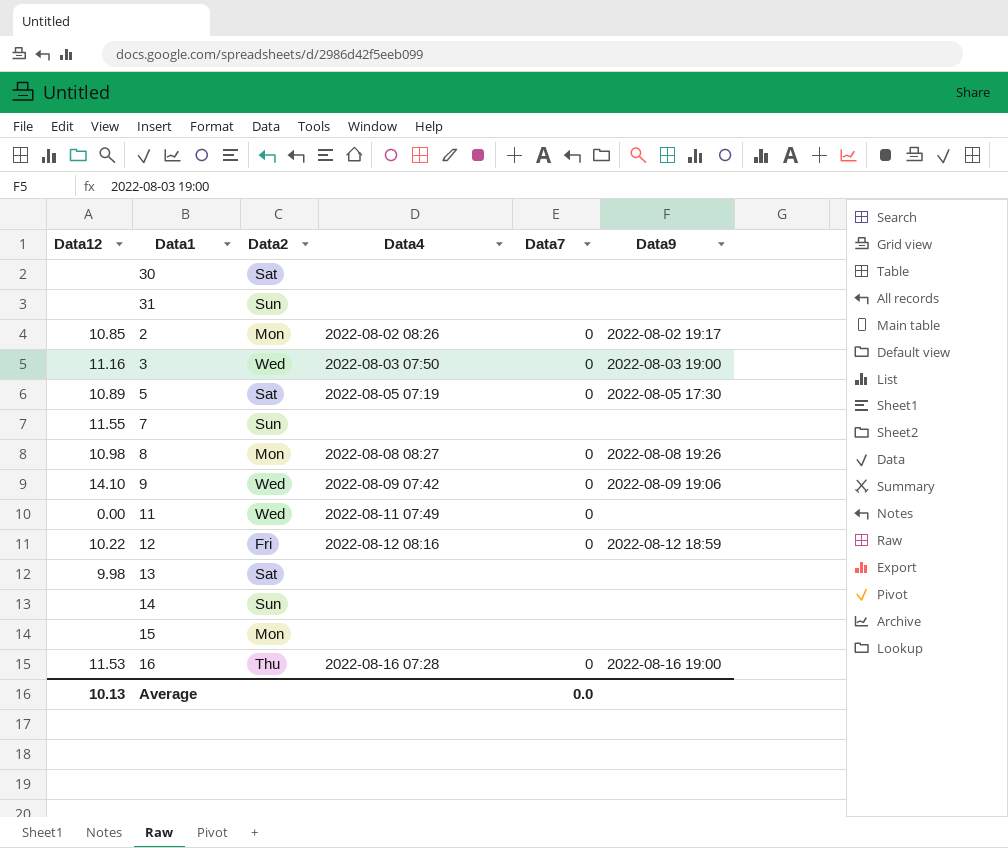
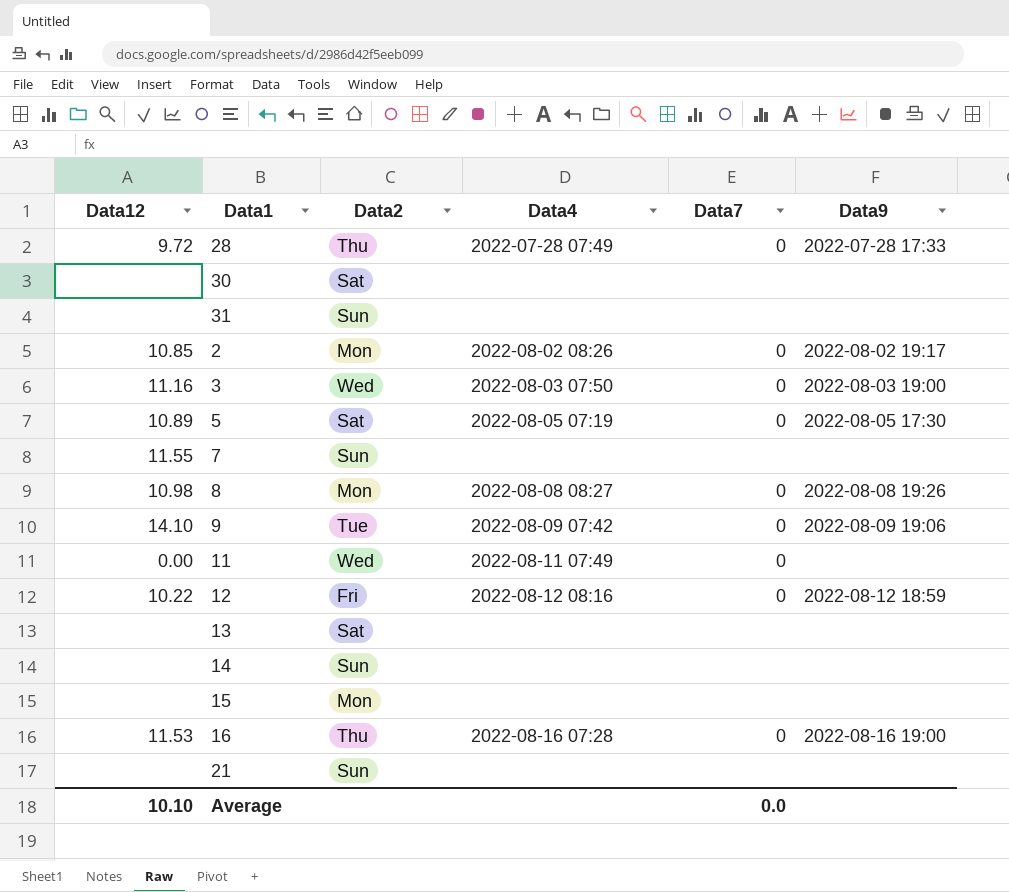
row 28: none -> 9.72 | Thu | 2022-07-28 07:49 | 0 | 2022-07-28 17:33
9 | Data2: Wed -> Tue
13 | Data12: 9.98 -> none
row 21: none -> none | Sun | none | none | none
Average | Data12: 10.13 -> 10.10

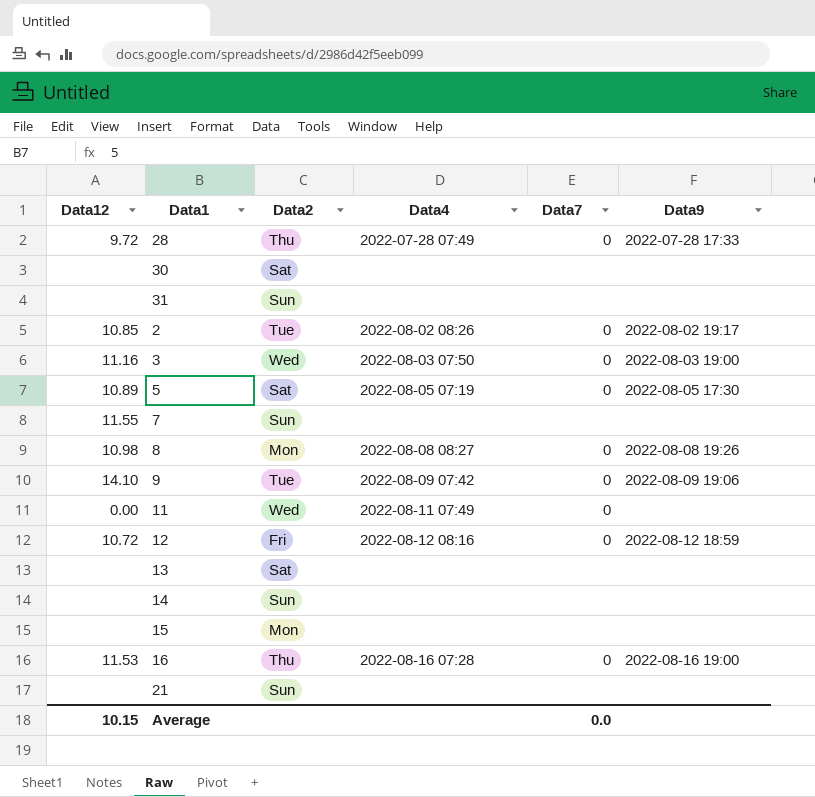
2 | Data2: Mon -> Tue
12 | Data12: 10.22 -> 10.72
Average | Data12: 10.10 -> 10.15

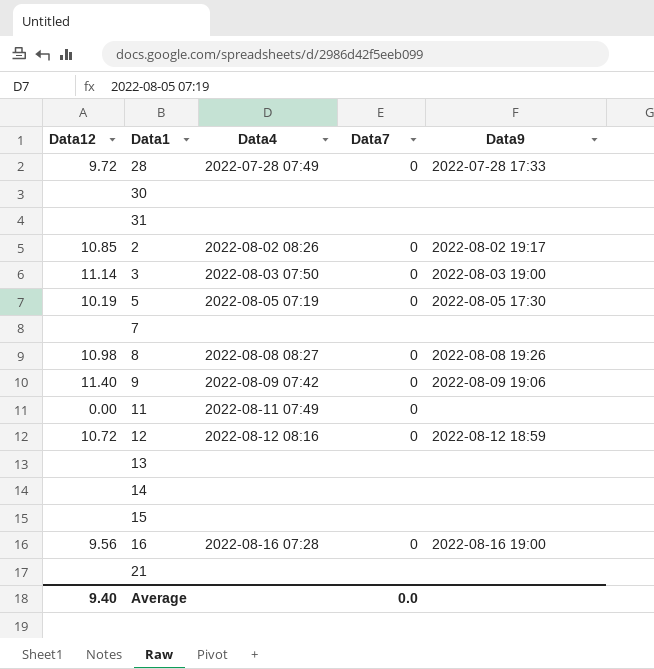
column Data2 | position: 3 -> none
3 | Data12: 11.16 -> 11.14
5 | Data12: 10.89 -> 10.19
7 | Data12: 11.55 -> none
9 | Data12: 14.10 -> 11.40
16 | Data12: 11.53 -> 9.56
Average | Data12: 10.15 -> 9.40

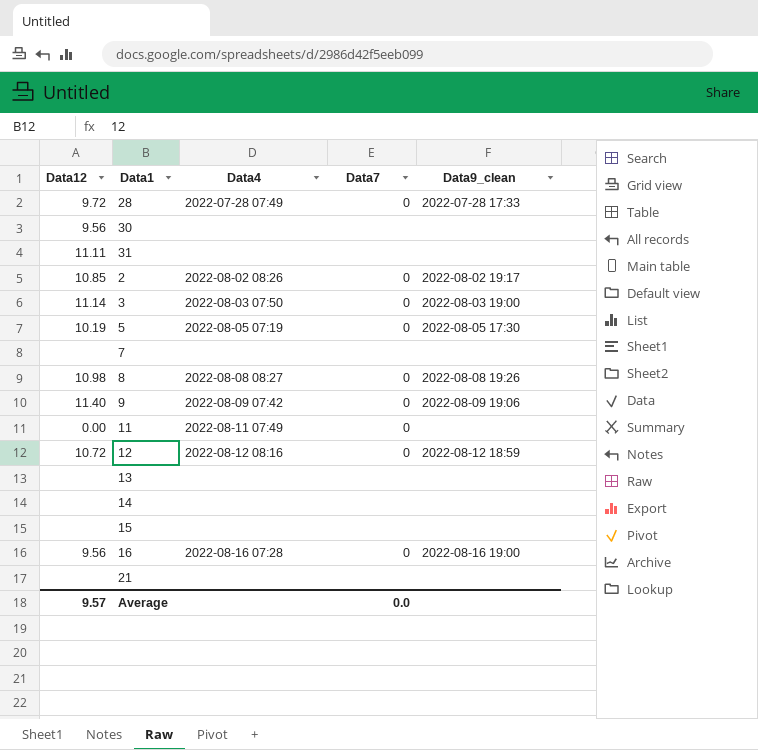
column name: Data9 -> Data9_clean
30 | Data12: none -> 9.56
31 | Data12: none -> 11.11
Average | Data12: 9.40 -> 9.57

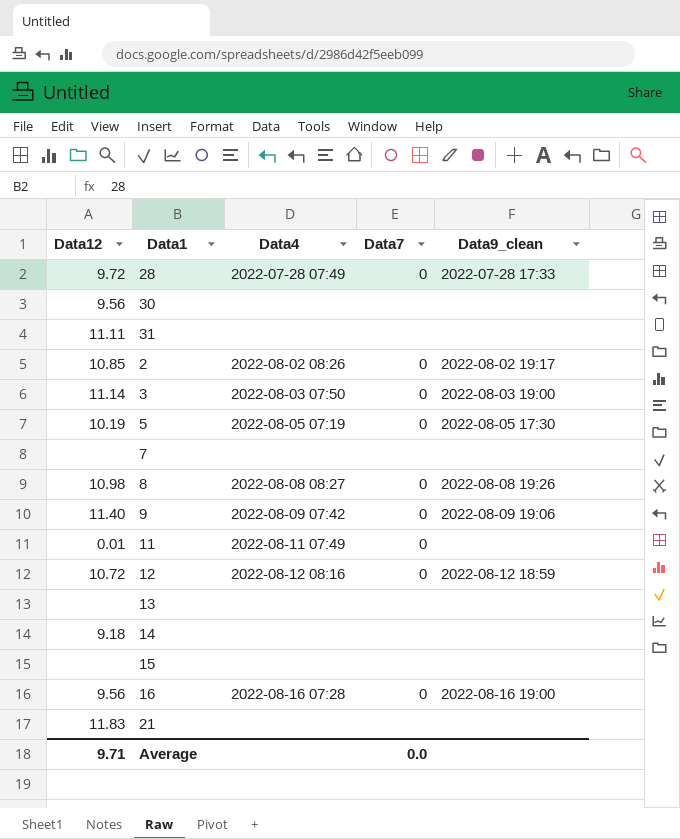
11 | Data12: 0.00 -> 0.01
14 | Data12: none -> 9.18
21 | Data12: none -> 11.83
Average | Data12: 9.57 -> 9.71

